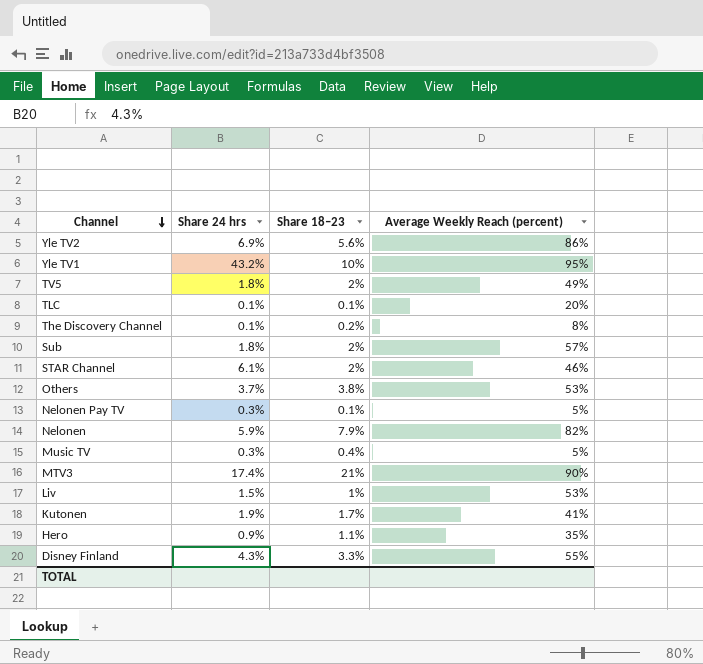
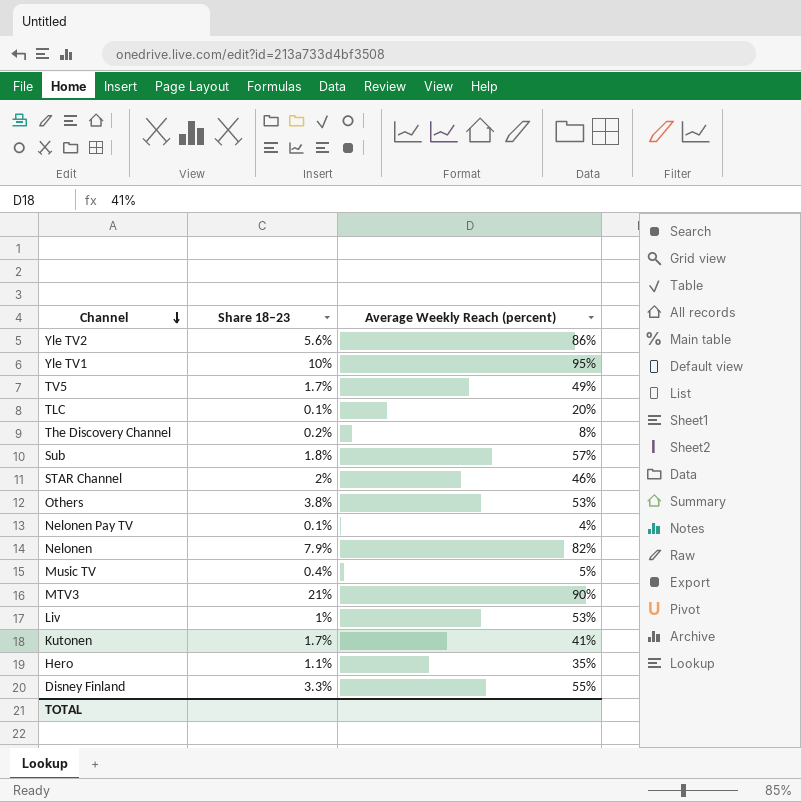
column Share 24 hrs | position: 2 -> none
TV5 | Share 18–23: 2% -> 1.7%
Sub | Share 18–23: 2% -> 1.8%
Nelonen Pay TV | Average Weekly Reach (percent): 5% -> 4%

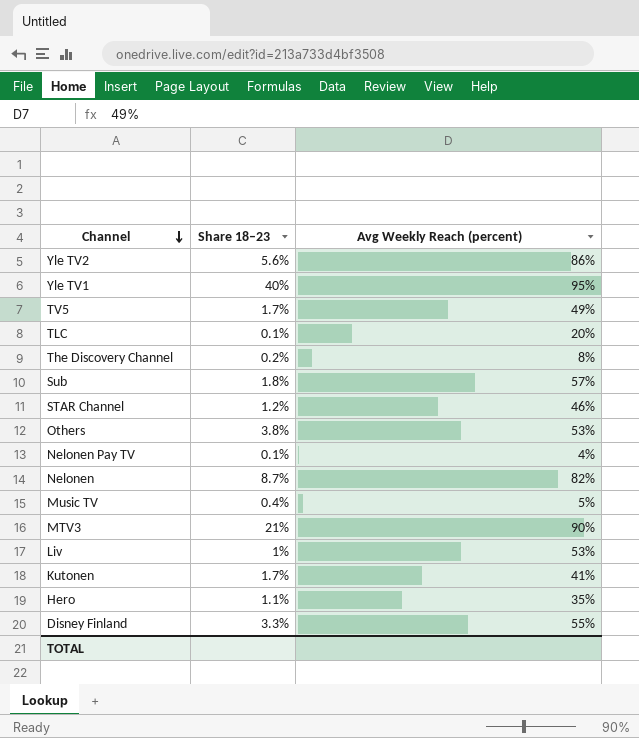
column name: Average Weekly Reach (percent) -> Avg Weekly Reach (percent)
Yle TV1 | Share 18–23: 10% -> 40%
STAR Channel | Share 18–23: 2% -> 1.2%
Nelonen | Share 18–23: 7.9% -> 8.7%

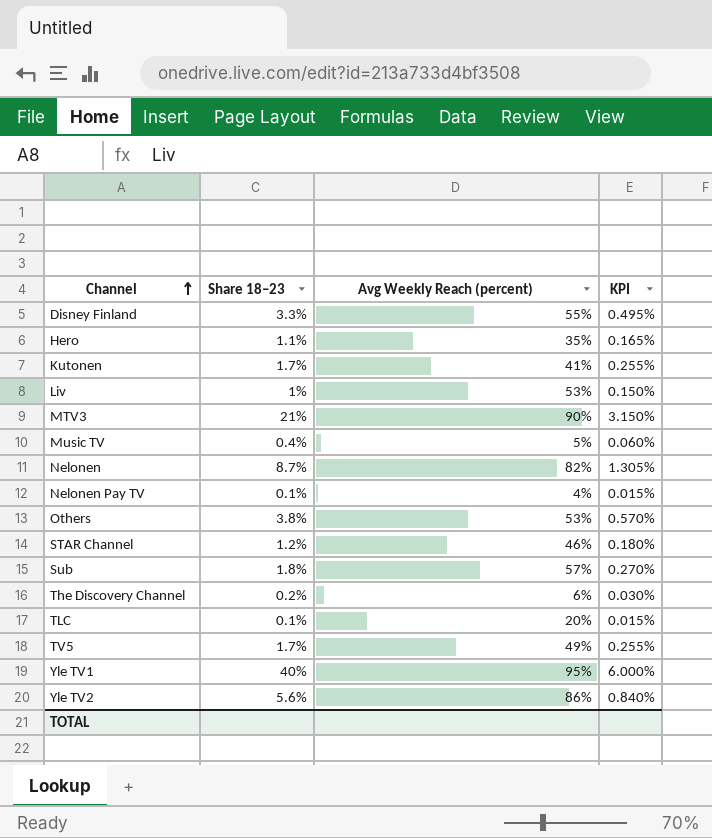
row order: Channel descending -> Channel ascending
column KPI | formula: none -> [Share 18–23] * 0.15
The Discovery Channel | Avg Weekly Reach (percent): 8% -> 6%

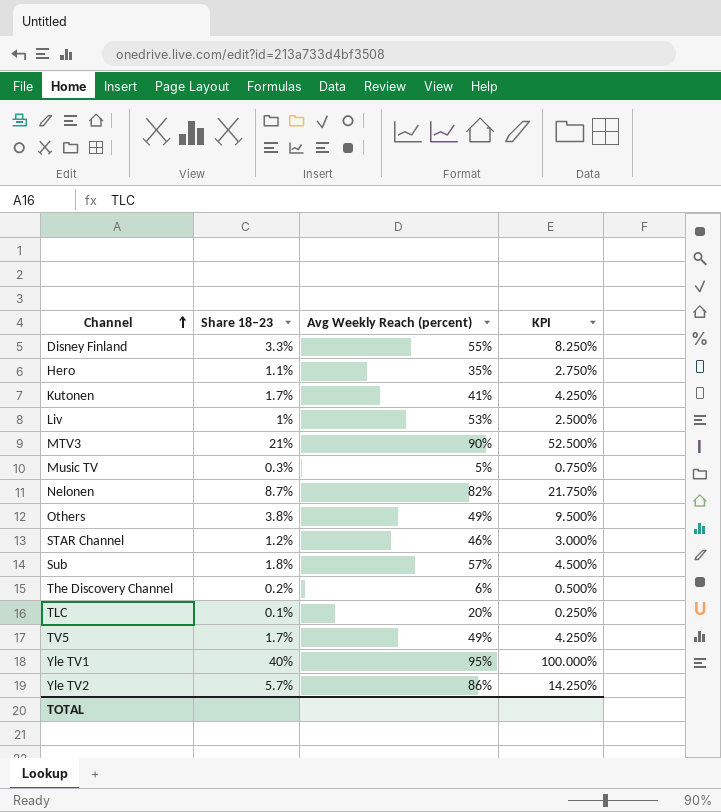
column KPI | formula: [Share 18–23] * 0.15 -> [Share 18–23] * 2.5
row Nelonen Pay TV: 0.1% | 4% | 0.015% -> none
Music TV | Share 18–23: 0.4% -> 0.3%
Others | Avg Weekly Reach (percent): 53% -> 49%
Yle TV2 | Share 18–23: 5.6% -> 5.7%

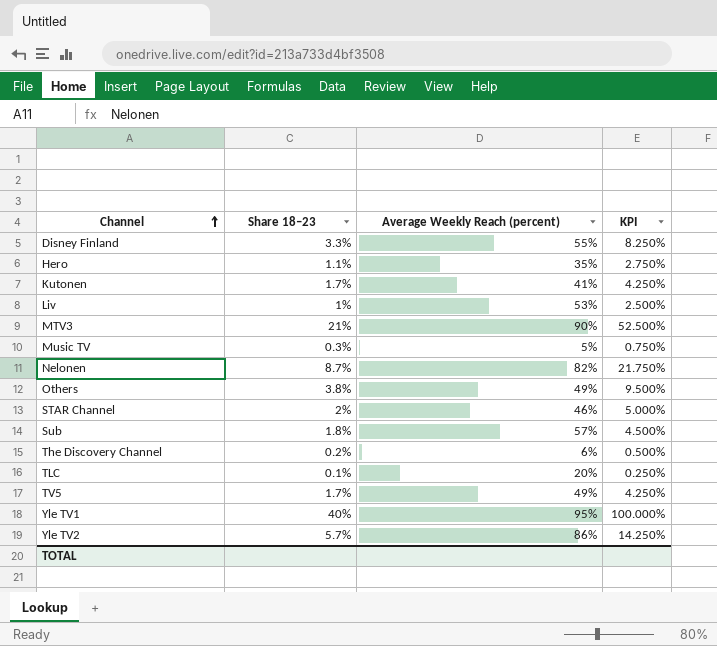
column name: Avg Weekly Reach (percent) -> Average Weekly Reach (percent)
STAR Channel | Share 18–23: 1.2% -> 2%
STAR Channel | KPI: 3.000% -> 5.000%

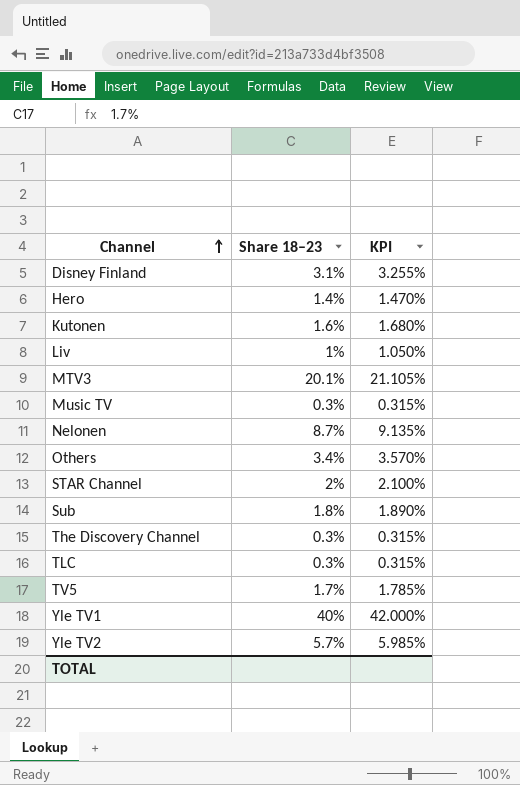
column Average Weekly Reach (percent) | position: 3 -> none
column KPI | formula: [Share 18–23] * 2.5 -> [Share 18–23] * 1.05
Disney Finland | Share 18–23: 3.3% -> 3.1%
Hero | Share 18–23: 1.1% -> 1.4%
Kutonen | Share 18–23: 1.7% -> 1.6%
MTV3 | Share 18–23: 21% -> 20.1%
Others | Share 18–23: 3.8% -> 3.4%
The Discovery Channel | Share 18–23: 0.2% -> 0.3%
TLC | Share 18–23: 0.1% -> 0.3%

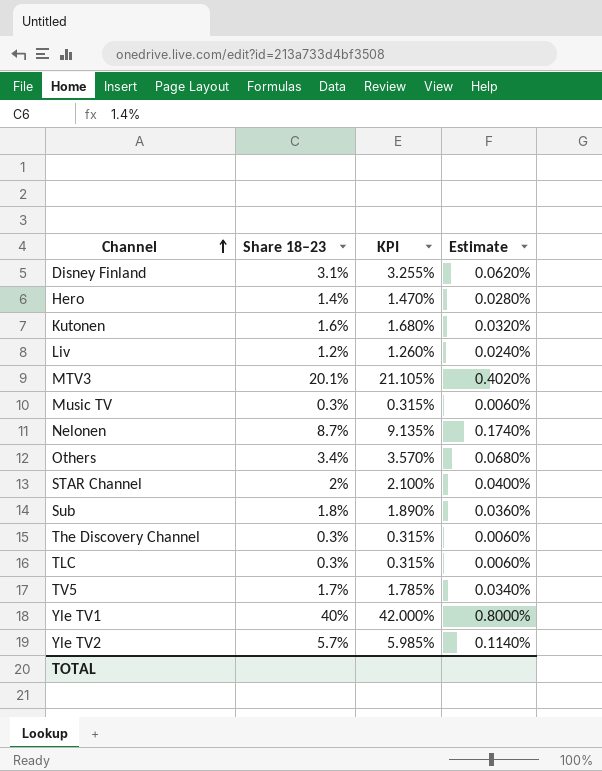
column Estimate | formula: none -> [Share 18–23] * 0.02
Liv | Share 18–23: 1% -> 1.2%
Liv | KPI: 1.050% -> 1.260%

